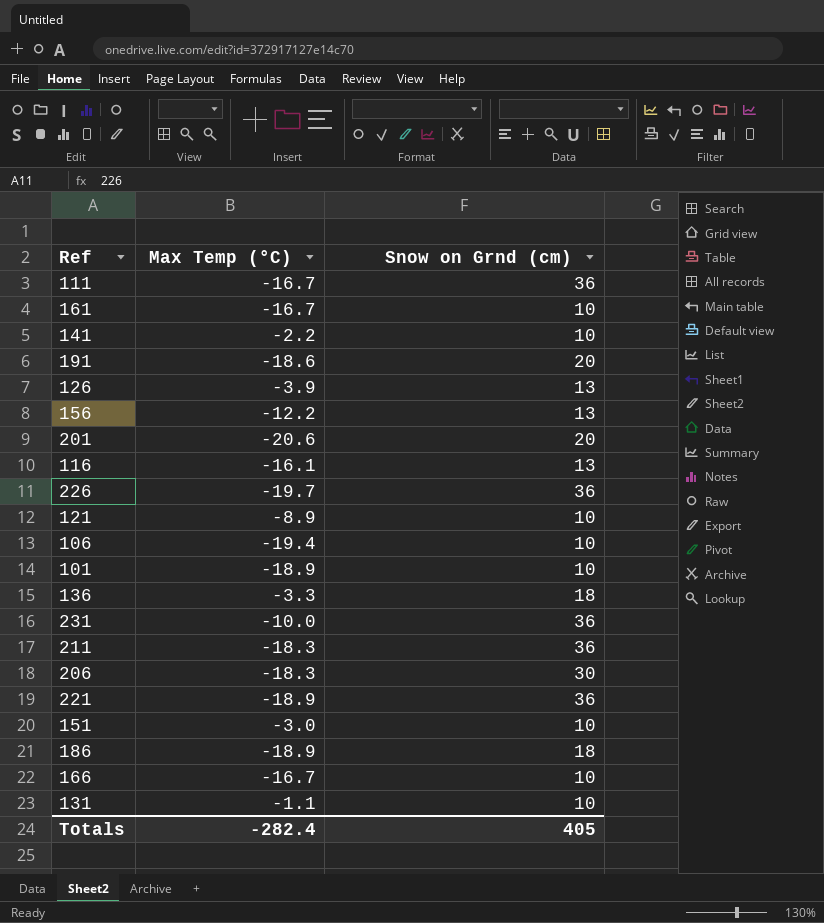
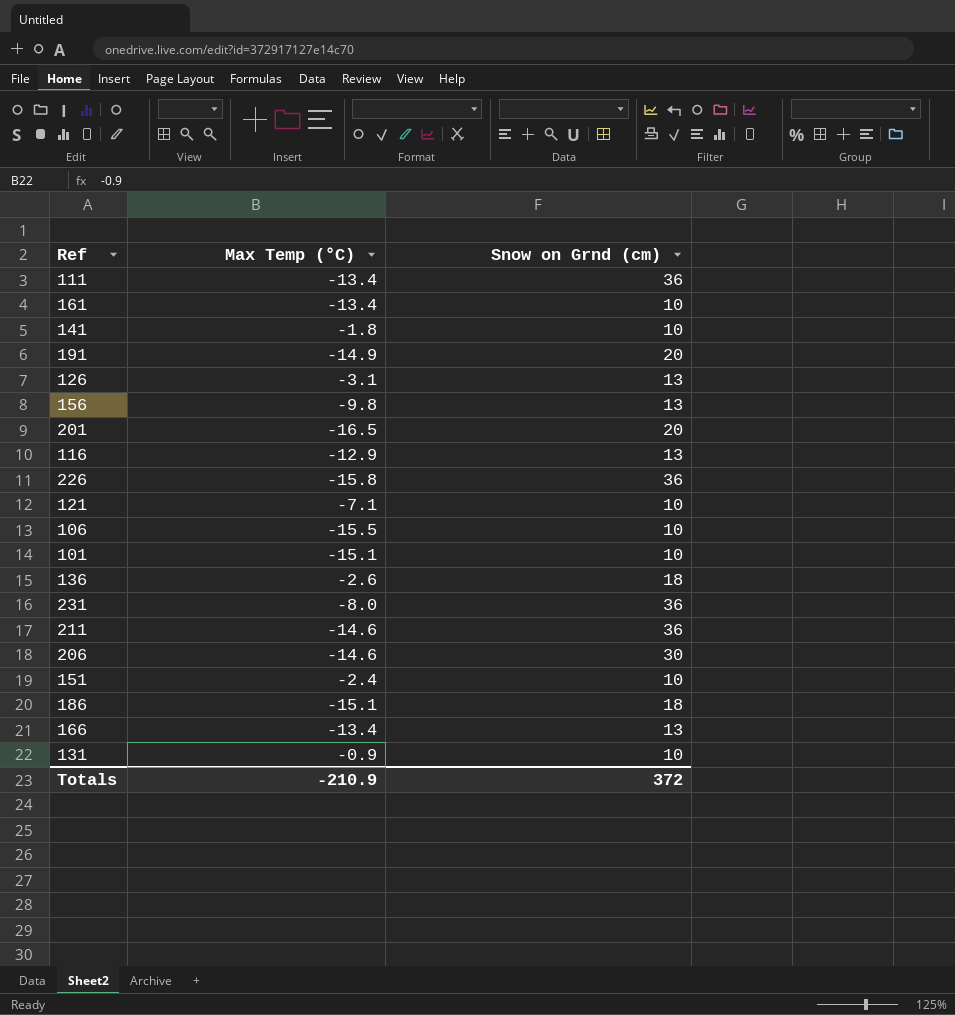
row 221: -18.9 | 36 -> none
111 | Max Temp (°C): -16.7 -> -13.4
161 | Max Temp (°C): -16.7 -> -13.4
141 | Max Temp (°C): -2.2 -> -1.8
191 | Max Temp (°C): -18.6 -> -14.9
126 | Max Temp (°C): -3.9 -> -3.1
156 | Max Temp (°C): -12.2 -> -9.8
201 | Max Temp (°C): -20.6 -> -16.5
116 | Max Temp (°C): -16.1 -> -12.9
226 | Max Temp (°C): -19.7 -> -15.8
121 | Max Temp (°C): -8.9 -> -7.1
106 | Max Temp (°C): -19.4 -> -15.5
101 | Max Temp (°C): -18.9 -> -15.1
136 | Max Temp (°C): -3.3 -> -2.6
231 | Max Temp (°C): -10.0 -> -8.0
211 | Max Temp (°C): -18.3 -> -14.6
206 | Max Temp (°C): -18.3 -> -14.6
151 | Max Temp (°C): -3.0 -> -2.4
186 | Max Temp (°C): -18.9 -> -15.1
166 | Max Temp (°C): -16.7 -> -13.4
166 | Snow on Grnd (cm): 10 -> 13
131 | Max Temp (°C): -1.1 -> -0.9
Totals | Max Temp (°C): -282.4 -> -210.9
Totals | Snow on Grnd (cm): 405 -> 372

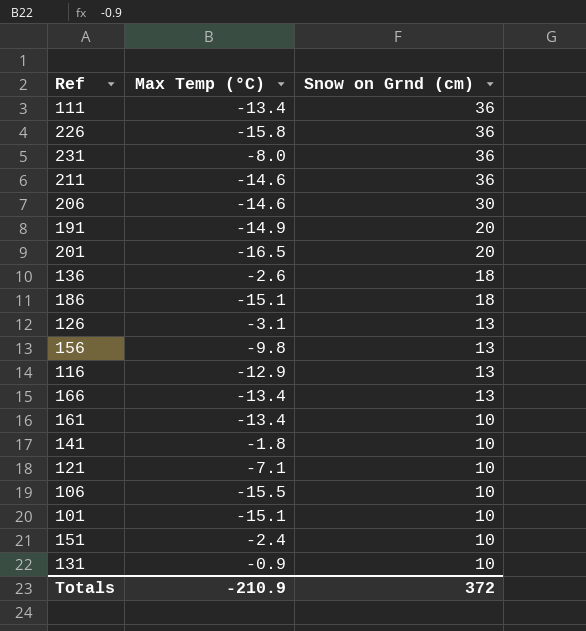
row order: none -> Snow on Grnd (cm) descending

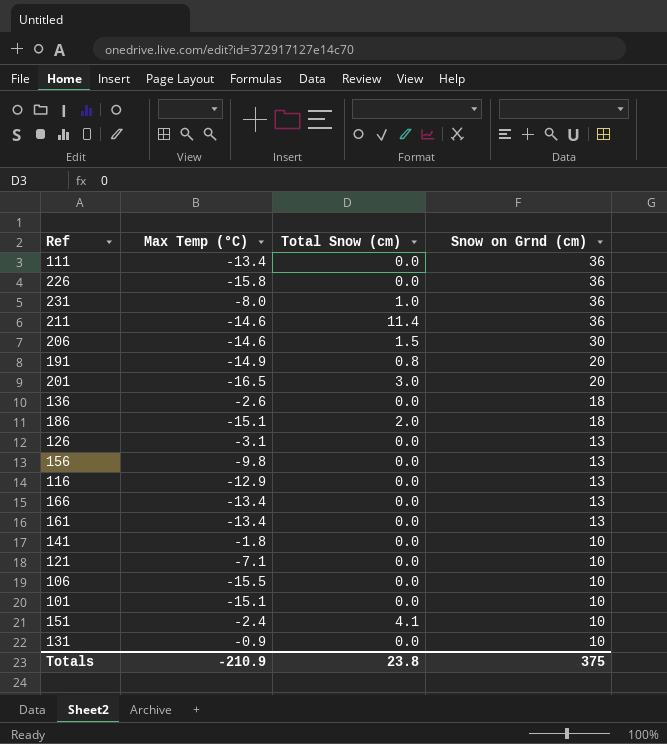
column Total Snow (cm) | position: none -> 3
161 | Snow on Grnd (cm): 10 -> 13
Totals | Snow on Grnd (cm): 372 -> 375

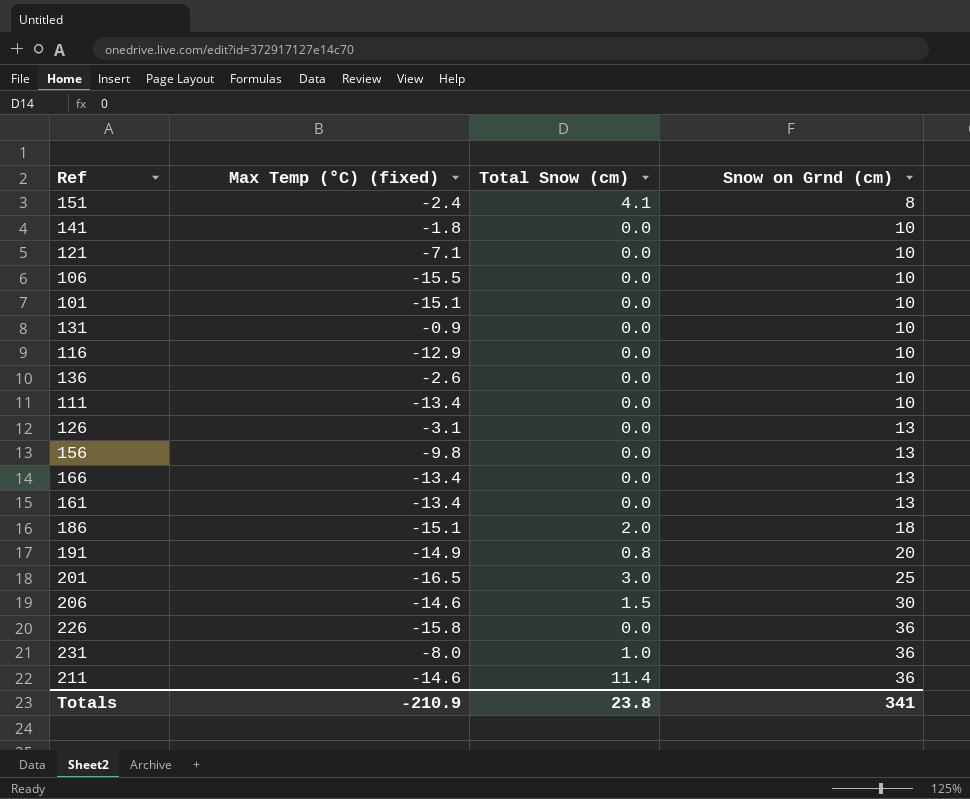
row order: Snow on Grnd (cm) descending -> Snow on Grnd (cm) ascending
column name: Max Temp (°C) -> Max Temp (°C) (fixed)
151 | Snow on Grnd (cm): 10 -> 8
116 | Snow on Grnd (cm): 13 -> 10
136 | Snow on Grnd (cm): 18 -> 10
111 | Snow on Grnd (cm): 36 -> 10
201 | Snow on Grnd (cm): 20 -> 25
Totals | Snow on Grnd (cm): 375 -> 341

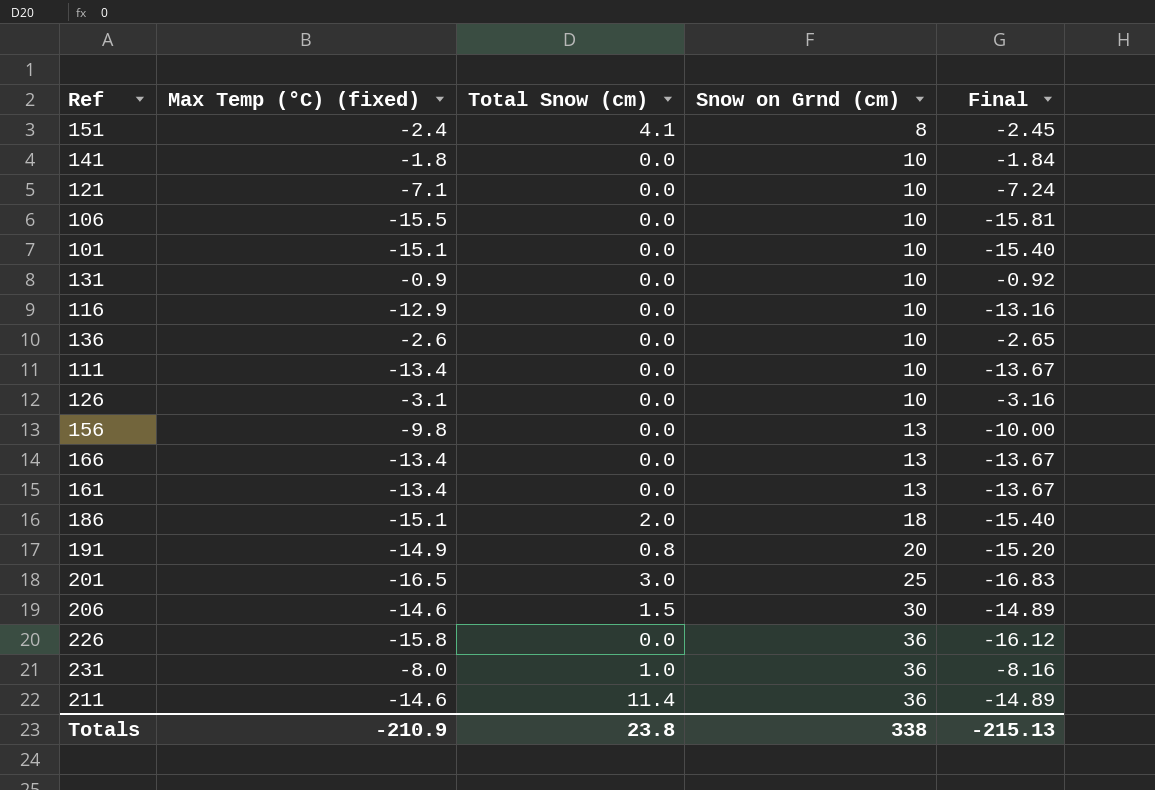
column Final | formula: none -> [Max Temp (°C) (fixed)] * 1.02
126 | Snow on Grnd (cm): 13 -> 10
Totals | Snow on Grnd (cm): 341 -> 338

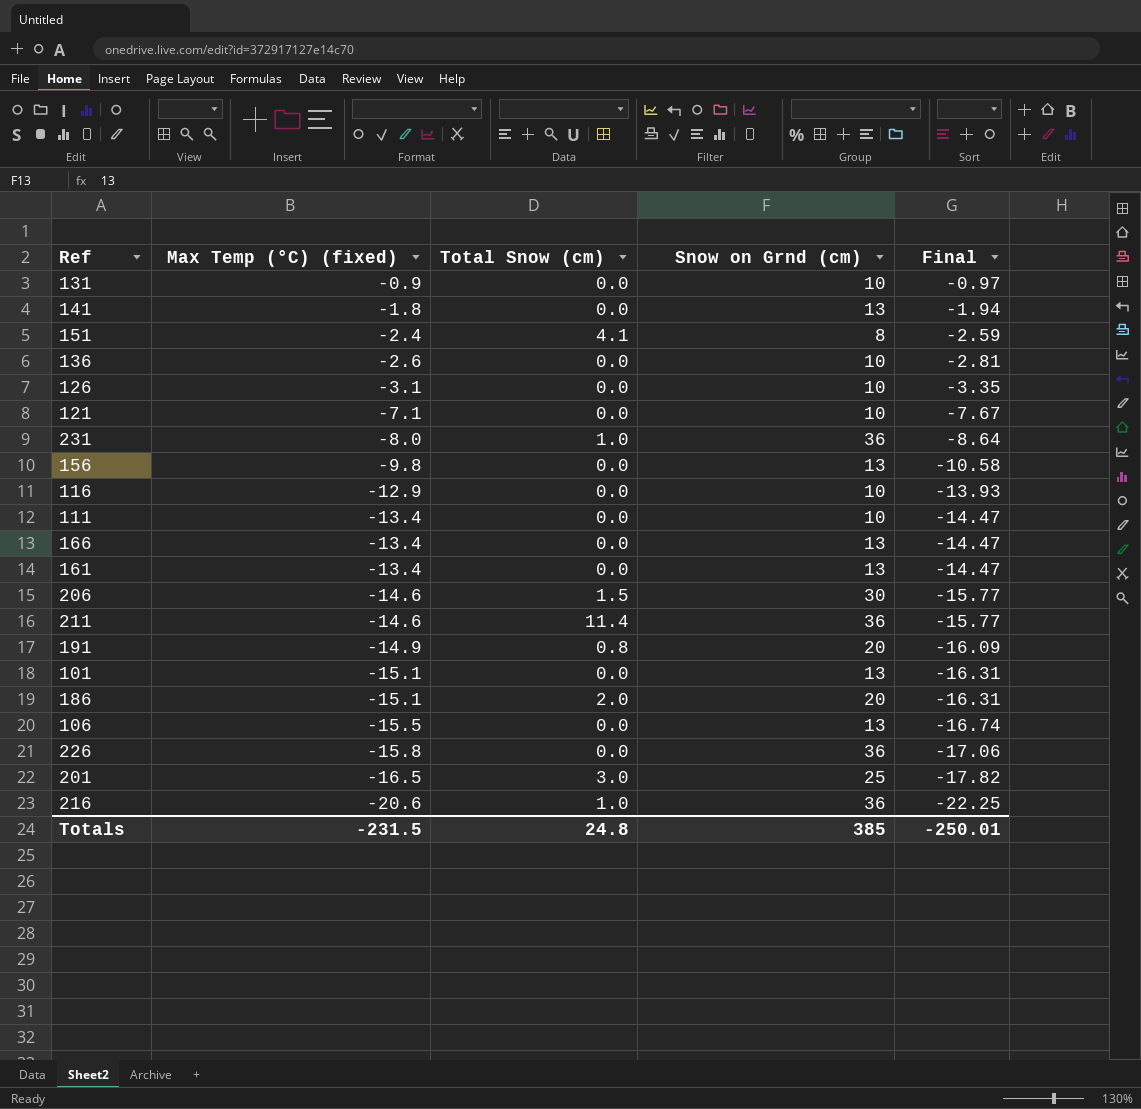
row order: Snow on Grnd (cm) ascending -> Max Temp (°C) (fixed) descending
column Final | formula: [Max Temp (°C) (fixed)] * 1.02 -> [Max Temp (°C) (fixed)] * 1.08
141 | Snow on Grnd (cm): 10 -> 13
101 | Snow on Grnd (cm): 10 -> 13
186 | Snow on Grnd (cm): 18 -> 20
106 | Snow on Grnd (cm): 10 -> 13
row 216: none -> -20.6 | 1.0 | 36 | -22.25
Totals | Max Temp (°C) (fixed): -210.9 -> -231.5
Totals | Total Snow (cm): 23.8 -> 24.8
Totals | Snow on Grnd (cm): 338 -> 385
Totals | Final: -215.13 -> -250.01

